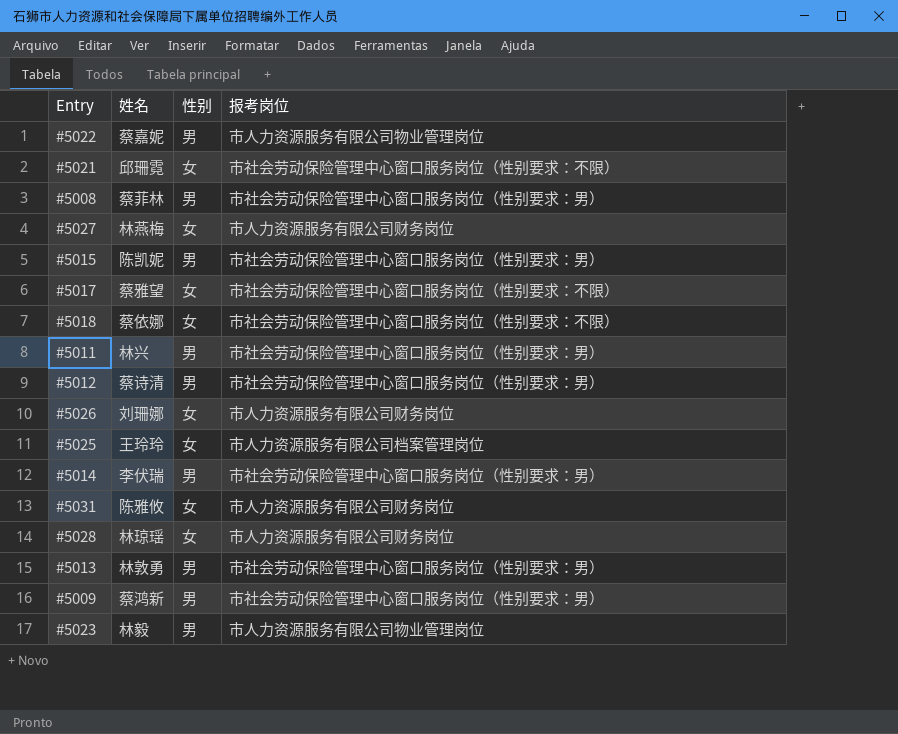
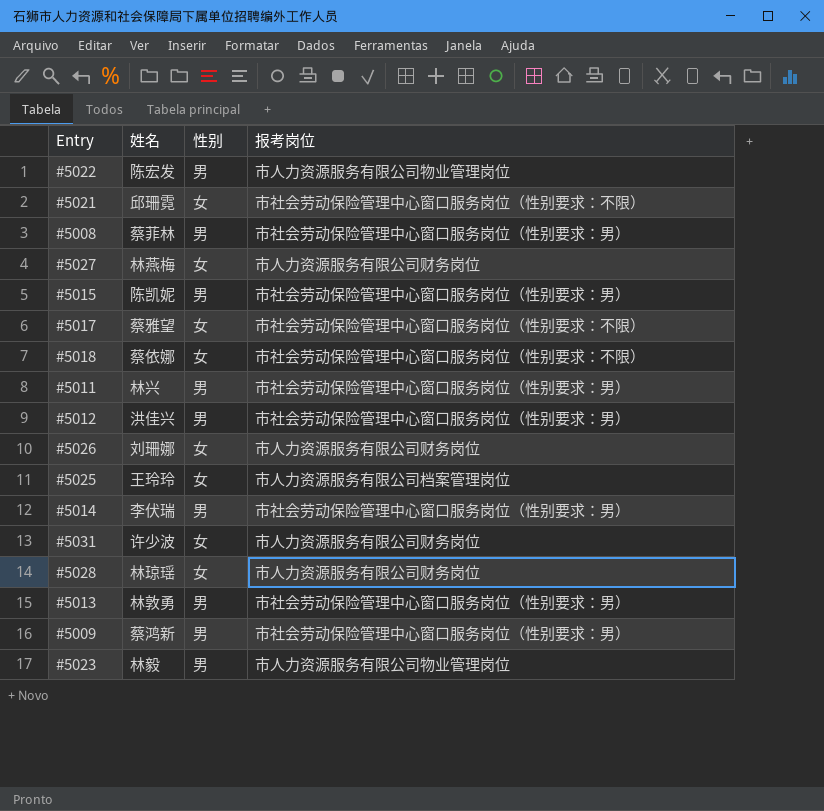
#5022 | 姓名: 蔡嘉妮 -> 陈宏发
#5012 | 姓名: 蔡诗清 -> 洪佳兴
#5031 | 姓名: 陈雅攸 -> 许少波

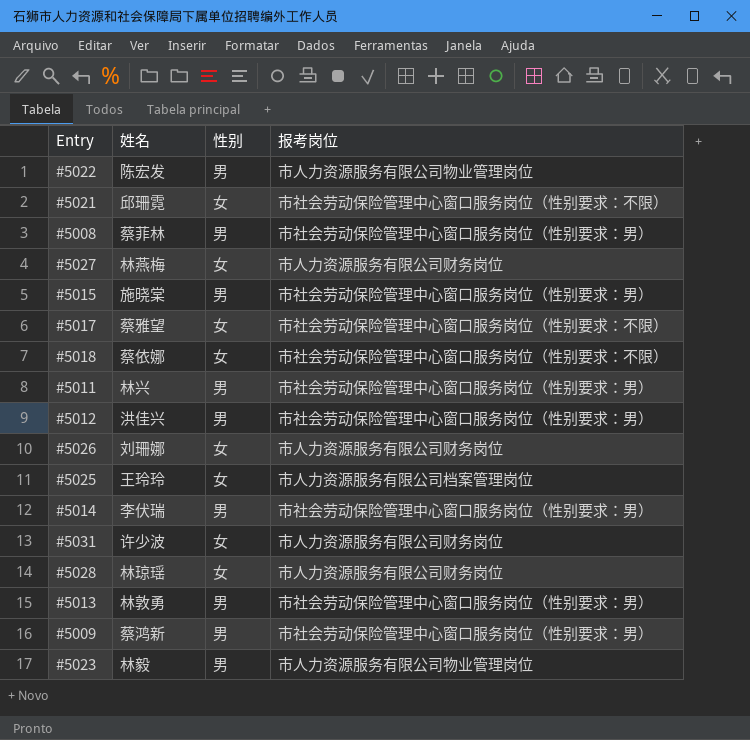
#5015 | 姓名: 陈凯妮 -> 施晓棠

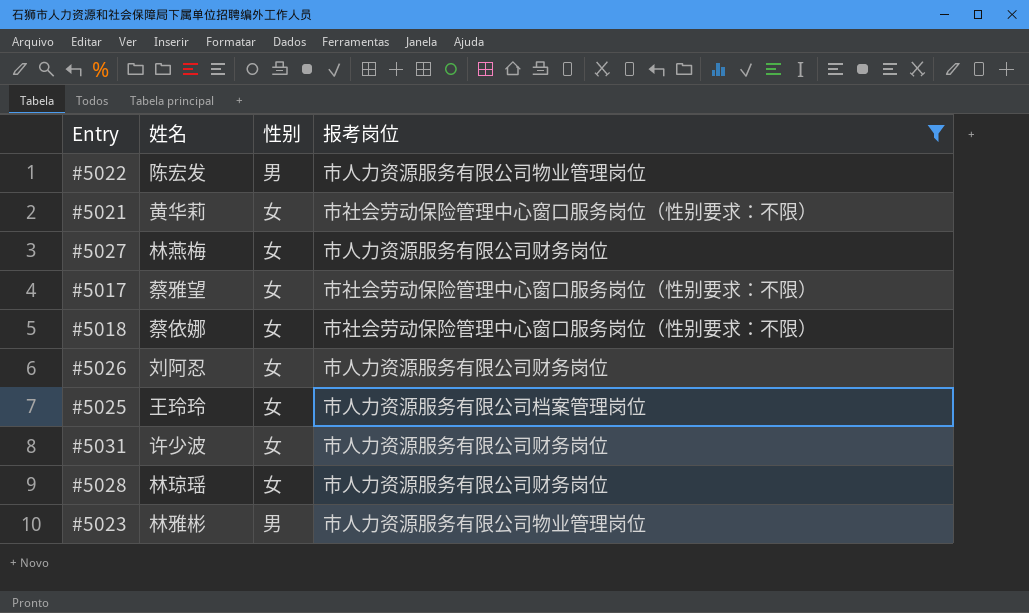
filter: none -> 报考岗位 != 市社会劳动保险管理中心窗口服务岗位（性别要求：男）
#5021 | 姓名: 邱珊霓 -> 黄华莉
#5026 | 姓名: 刘珊娜 -> 刘阿忍
#5023 | 姓名: 林毅 -> 林雅彬

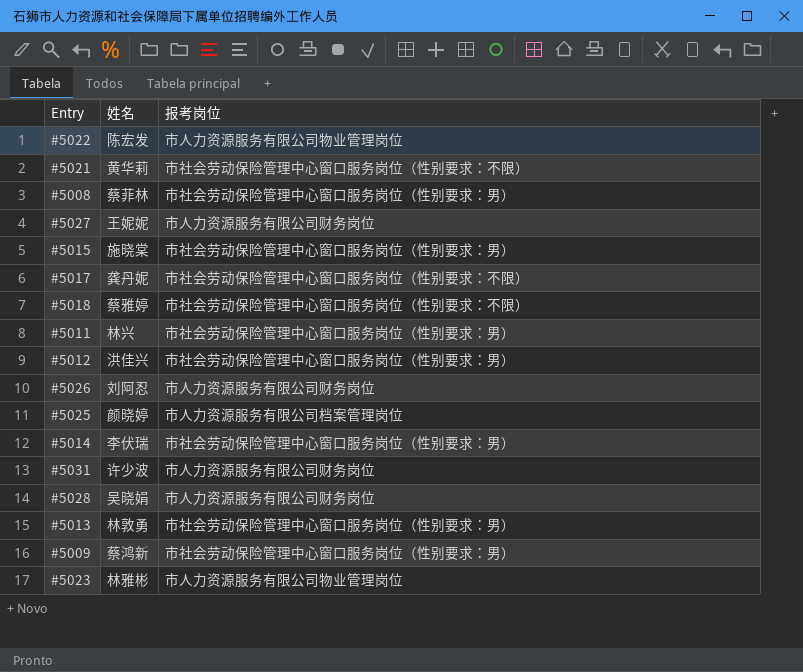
filter: 报考岗位 != 市社会劳动保险管理中心窗口服务岗位（性别要求：男） -> none
column 性别 | position: 3 -> none
#5027 | 姓名: 林燕梅 -> 王妮妮
#5017 | 姓名: 蔡雅望 -> 龚丹妮
#5018 | 姓名: 蔡依娜 -> 蔡雅婷
#5025 | 姓名: 王玲玲 -> 颜晓婷
#5028 | 姓名: 林琼瑶 -> 吴晓娟

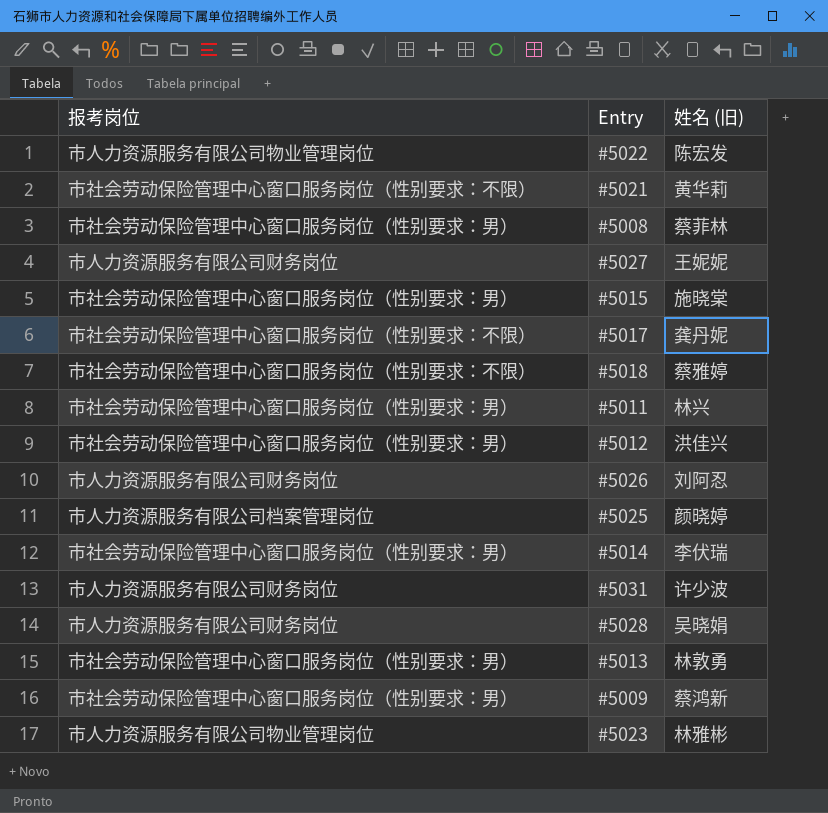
column 报考岗位 | position: 3 -> 1
column name: 姓名 -> 姓名 (旧)

